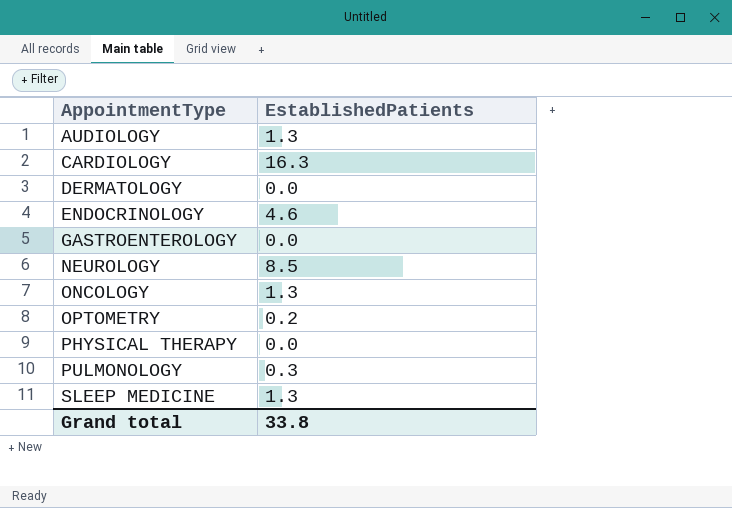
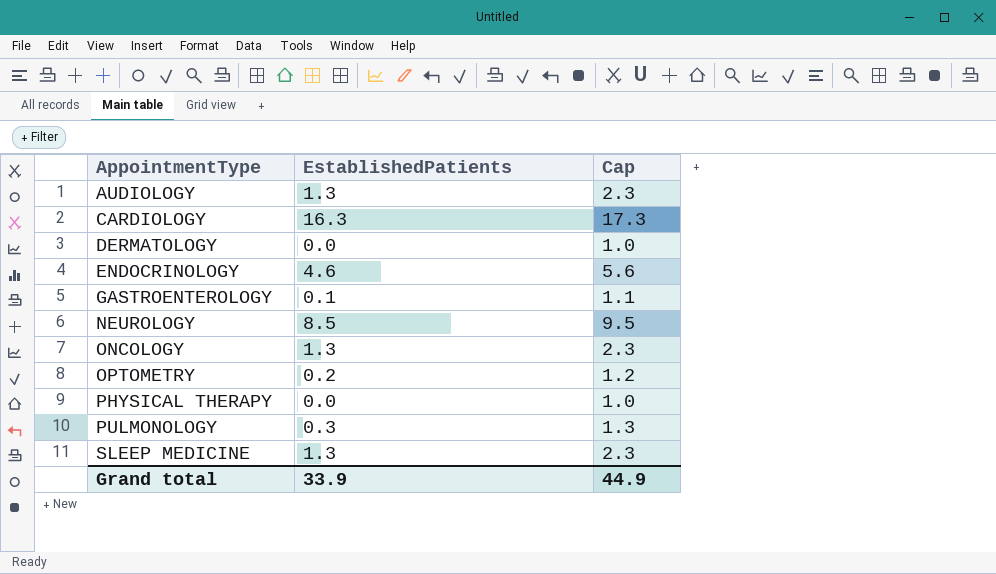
column Cap | formula: none -> [EstablishedPatients] + 1
GASTROENTEROLOGY | EstablishedPatients: 0.0 -> 0.1
Grand total | EstablishedPatients: 33.8 -> 33.9

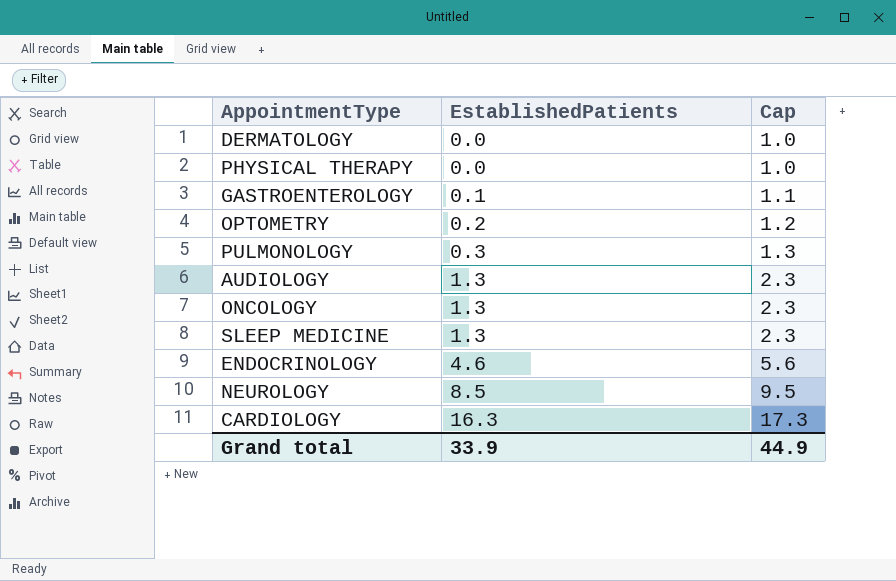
row order: AppointmentType ascending -> EstablishedPatients ascending

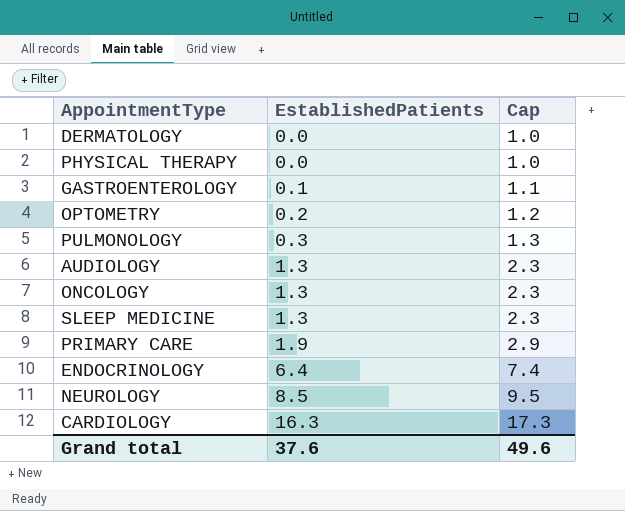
row PRIMARY CARE: none -> 1.9 | 2.9
ENDOCRINOLOGY | EstablishedPatients: 4.6 -> 6.4
ENDOCRINOLOGY | Cap: 5.6 -> 7.4
Grand total | EstablishedPatients: 33.9 -> 37.6
Grand total | Cap: 44.9 -> 49.6

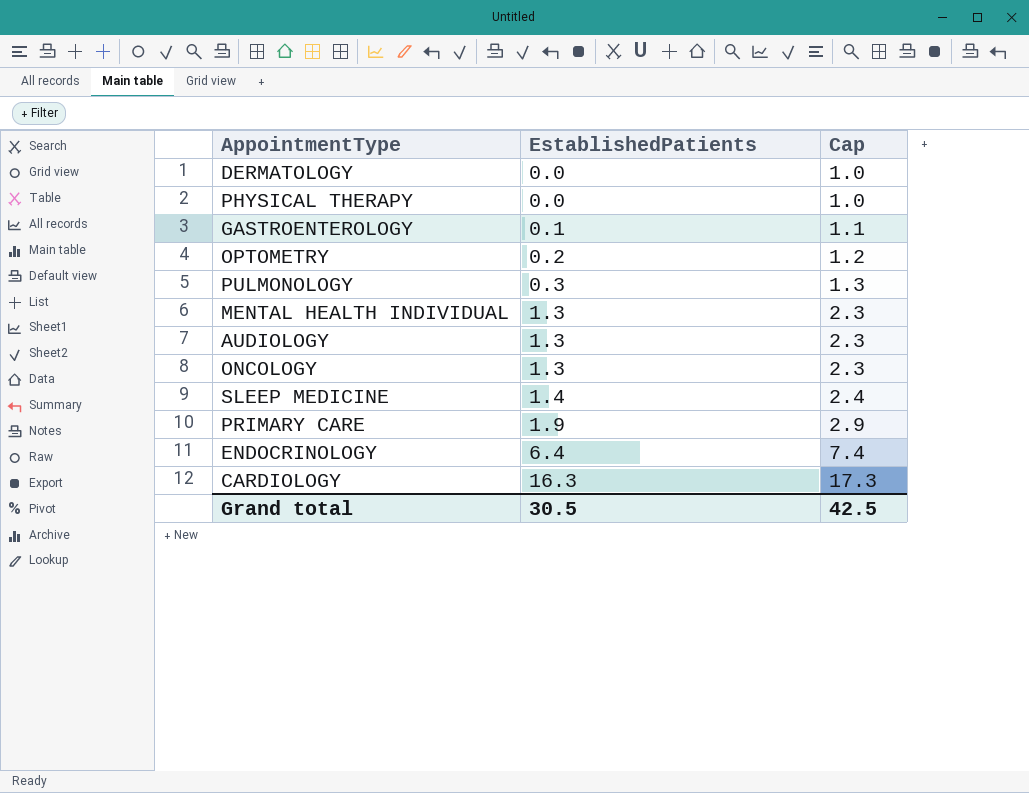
row NEUROLOGY: 8.5 | 9.5 -> none
row MENTAL HEALTH INDIVIDUAL: none -> 1.3 | 2.3
SLEEP MEDICINE | EstablishedPatients: 1.3 -> 1.4
SLEEP MEDICINE | Cap: 2.3 -> 2.4
Grand total | EstablishedPatients: 37.6 -> 30.5
Grand total | Cap: 49.6 -> 42.5

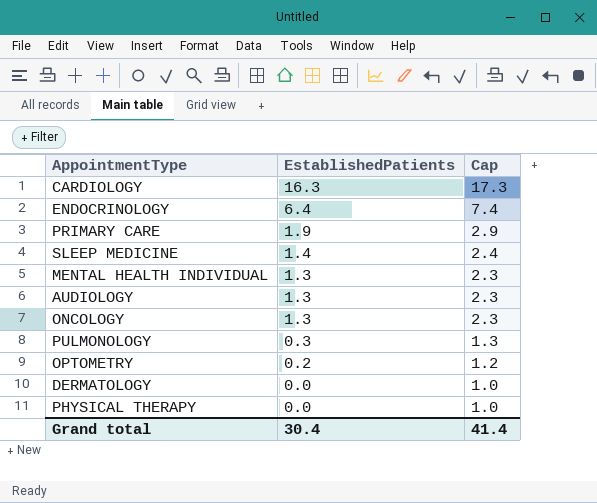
row order: EstablishedPatients ascending -> EstablishedPatients descending
row GASTROENTEROLOGY: 0.1 | 1.1 -> none
Grand total | EstablishedPatients: 30.5 -> 30.4
Grand total | Cap: 42.5 -> 41.4

